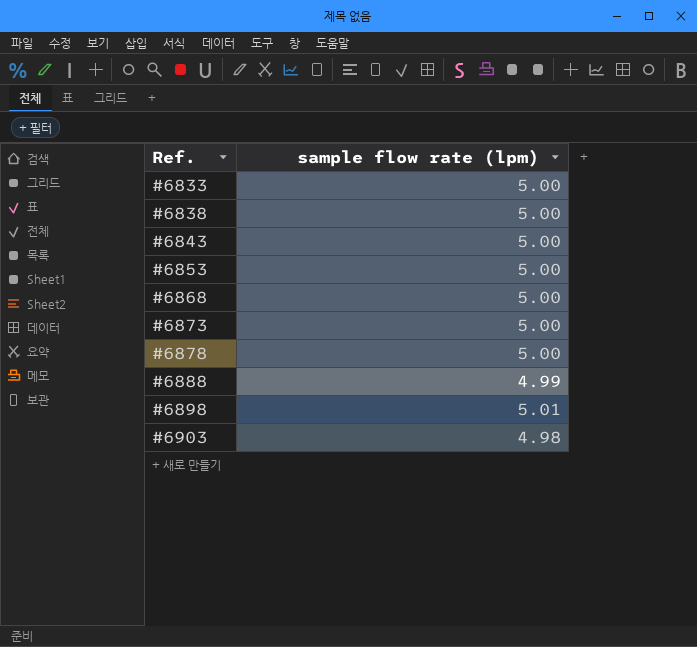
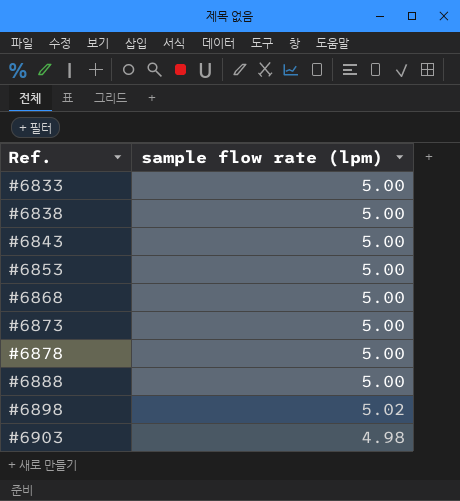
#6888 | sample flow rate (lpm): 4.99 -> 5.00
#6898 | sample flow rate (lpm): 5.01 -> 5.02

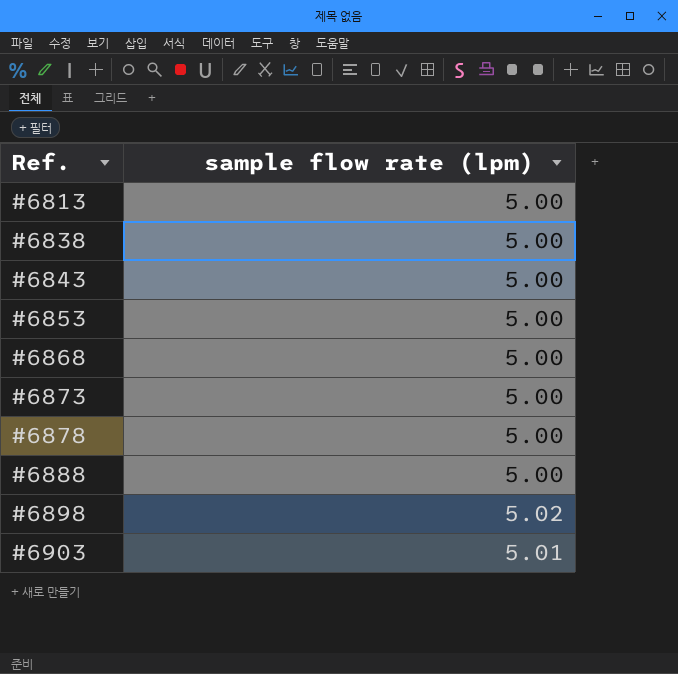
row #6833: 5.00 -> none
row #6813: none -> 5.00
#6903 | sample flow rate (lpm): 4.98 -> 5.01

